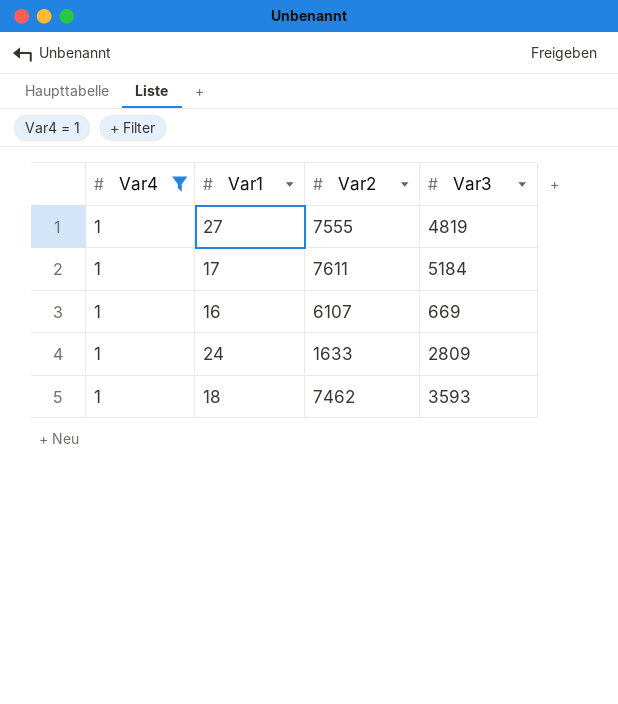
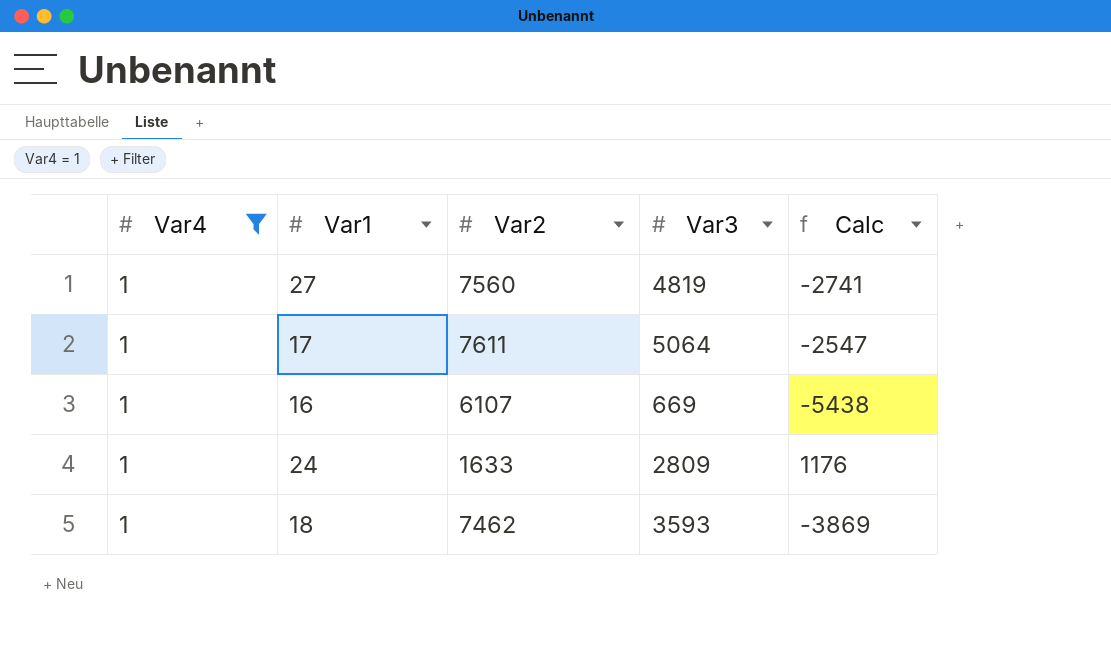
column Calc | formula: none -> [Var3] - [Var2]
27 | Var2: 7555 -> 7560
17 | Var3: 5184 -> 5064

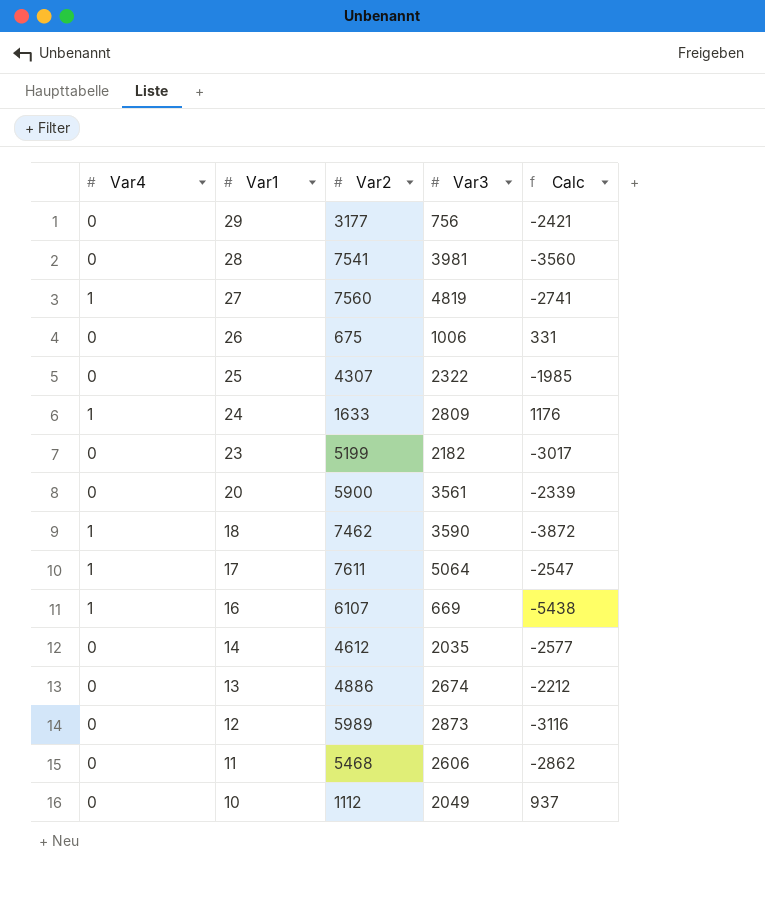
filter: Var4 = 1 -> none
row order: none -> Var1 descending
18 | Var3: 3593 -> 3590
18 | Calc: -3869 -> -3872

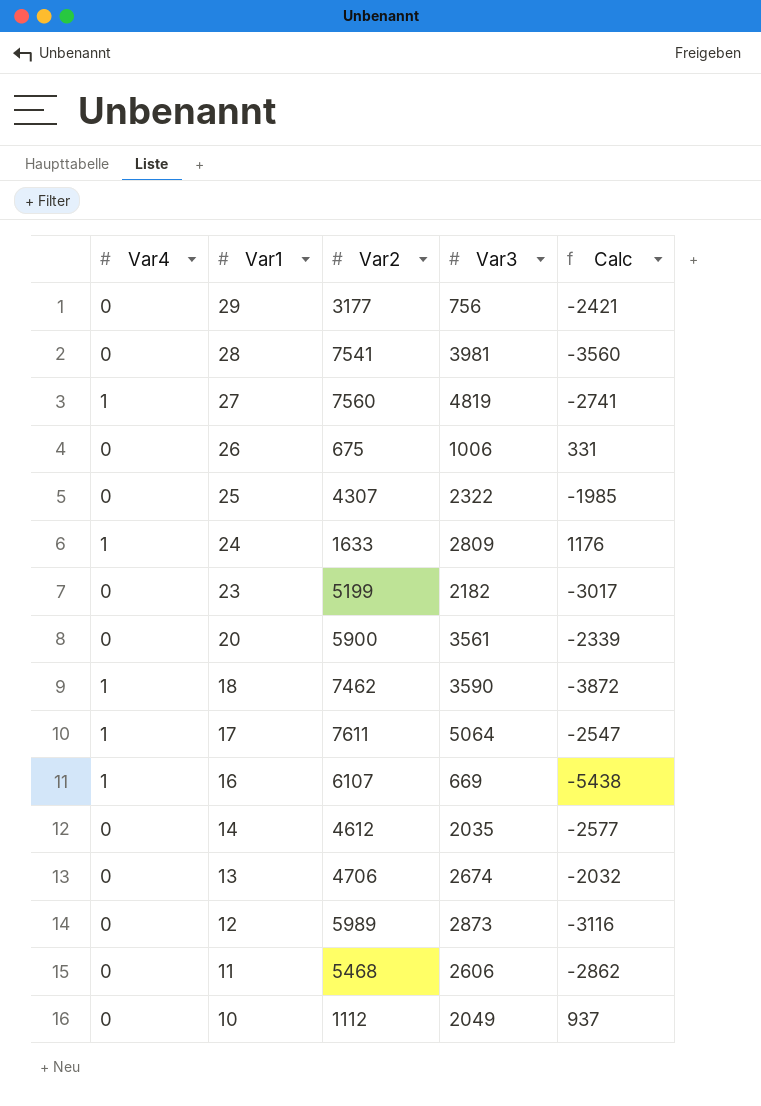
13 | Var2: 4886 -> 4706
13 | Calc: -2212 -> -2032

